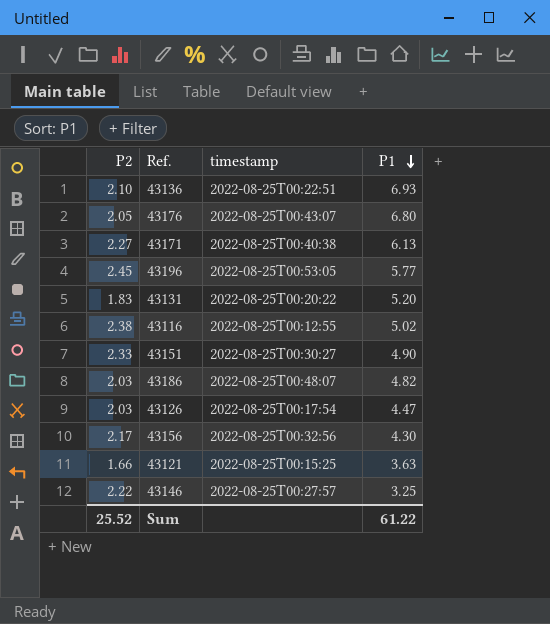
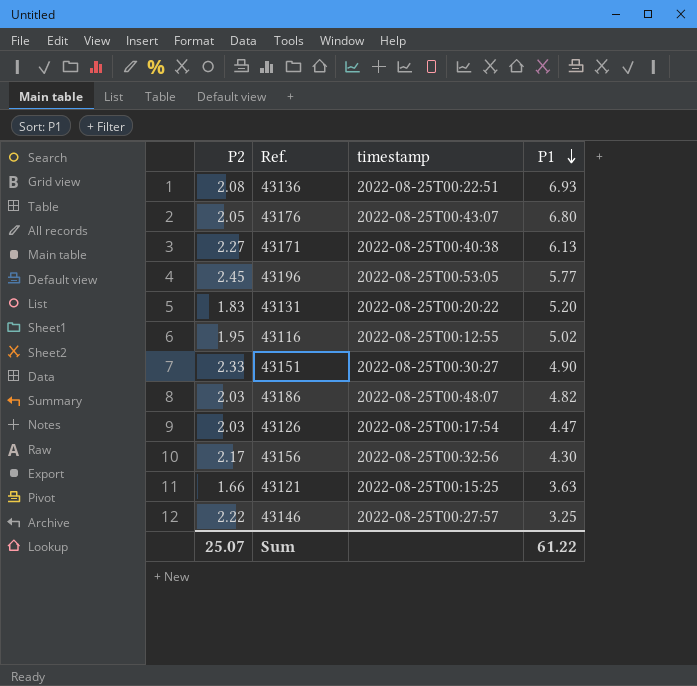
43136 | P2: 2.10 -> 2.08
43116 | P2: 2.38 -> 1.95
Sum | P2: 25.52 -> 25.07

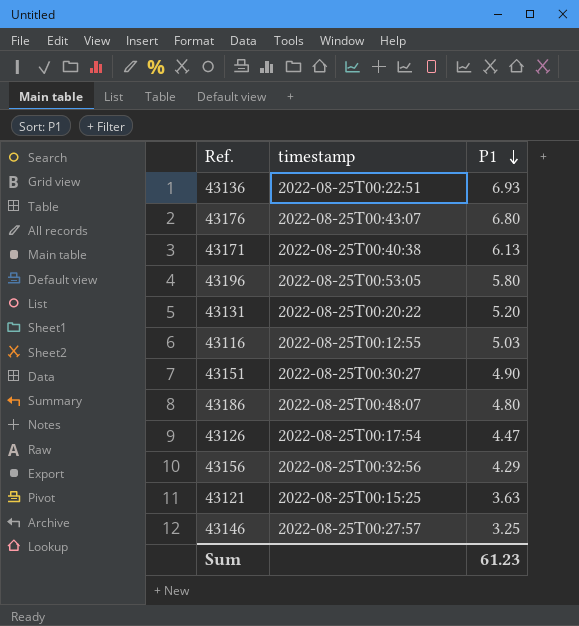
column P2 | position: 1 -> none
43196 | P1: 5.77 -> 5.80
43116 | P1: 5.02 -> 5.03
43186 | P1: 4.82 -> 4.80
43156 | P1: 4.30 -> 4.29
Sum | P1: 61.22 -> 61.23

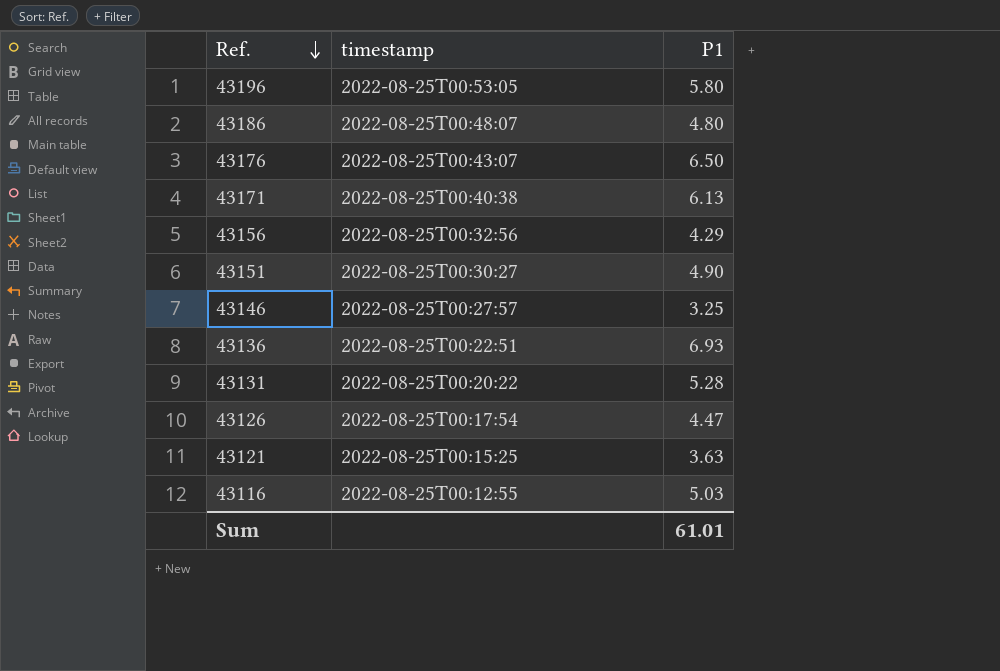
row order: P1 descending -> Ref. descending
43176 | P1: 6.80 -> 6.50
43131 | P1: 5.20 -> 5.28
Sum | P1: 61.23 -> 61.01

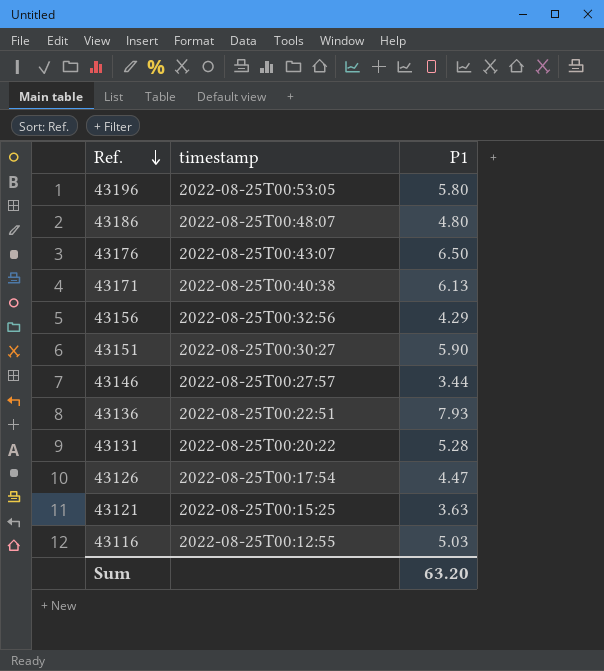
43151 | P1: 4.90 -> 5.90
43146 | P1: 3.25 -> 3.44
43136 | P1: 6.93 -> 7.93
Sum | P1: 61.01 -> 63.20

